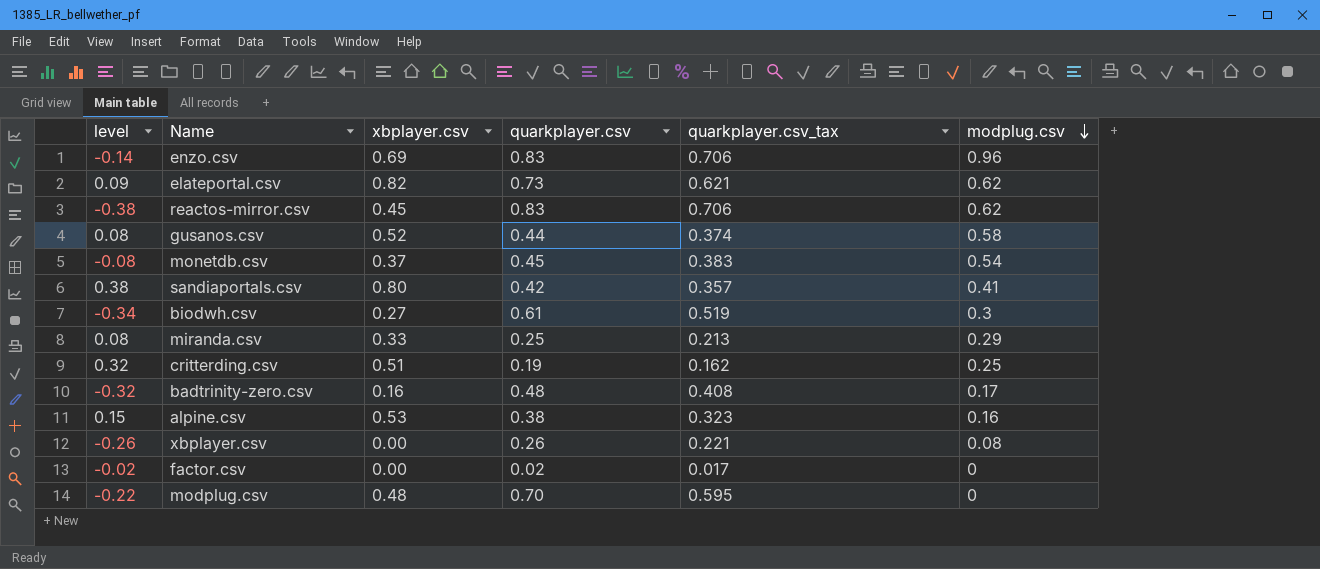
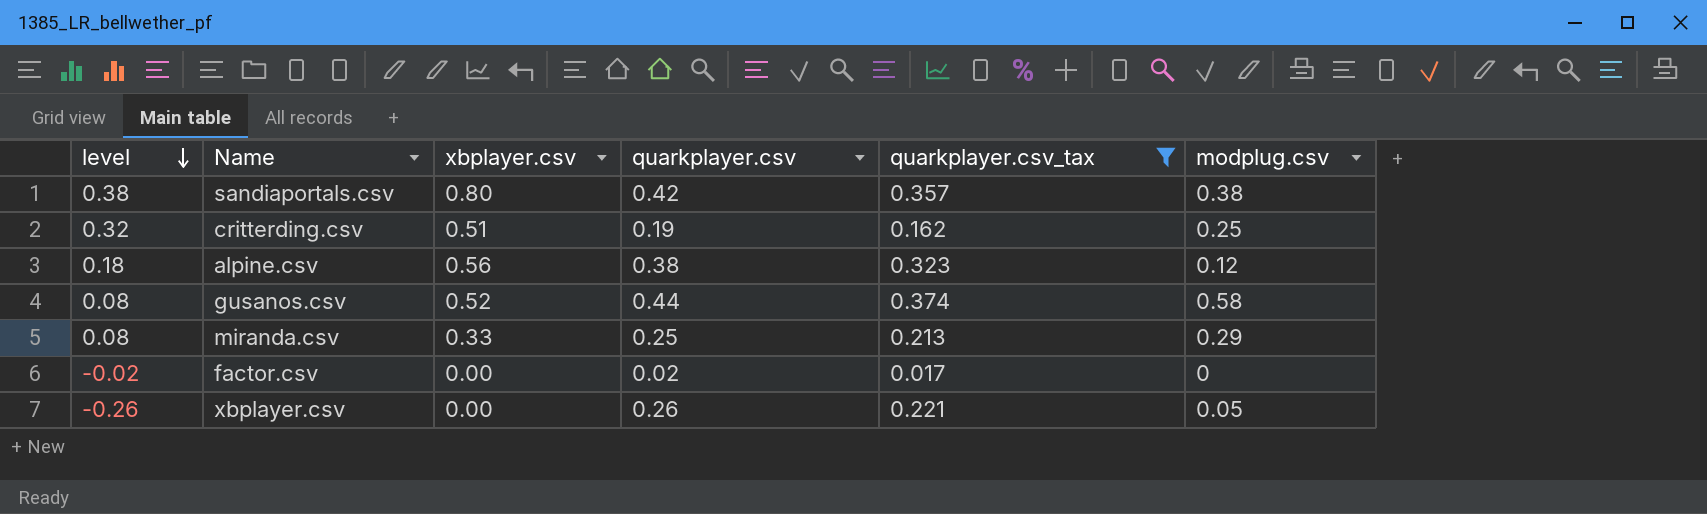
filter: none -> quarkplayer.csv_tax <= 0.374
row order: modplug.csv descending -> level descending
sandiaportals.csv | modplug.csv: 0.41 -> 0.38
alpine.csv | level: 0.15 -> 0.18
alpine.csv | xbplayer.csv: 0.53 -> 0.56
alpine.csv | modplug.csv: 0.16 -> 0.12
xbplayer.csv | modplug.csv: 0.08 -> 0.05

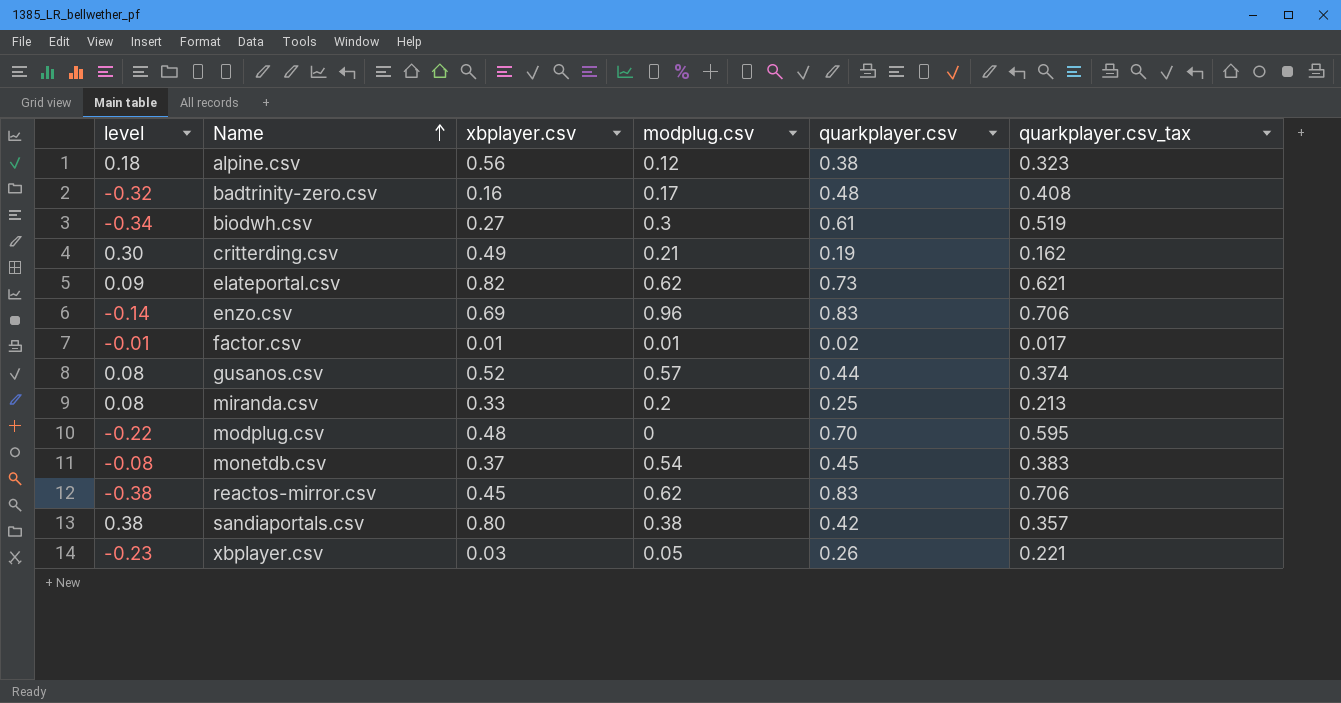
filter: quarkplayer.csv_tax <= 0.374 -> none
row order: level descending -> Name ascending
column modplug.csv | position: 6 -> 4
critterding.csv | level: 0.32 -> 0.30
critterding.csv | xbplayer.csv: 0.51 -> 0.49
critterding.csv | modplug.csv: 0.25 -> 0.21
factor.csv | level: -0.02 -> -0.01
factor.csv | xbplayer.csv: 0.00 -> 0.01
factor.csv | modplug.csv: 0 -> 0.01
gusanos.csv | modplug.csv: 0.58 -> 0.57
miranda.csv | modplug.csv: 0.29 -> 0.2
xbplayer.csv | level: -0.26 -> -0.23
xbplayer.csv | xbplayer.csv: 0.00 -> 0.03

